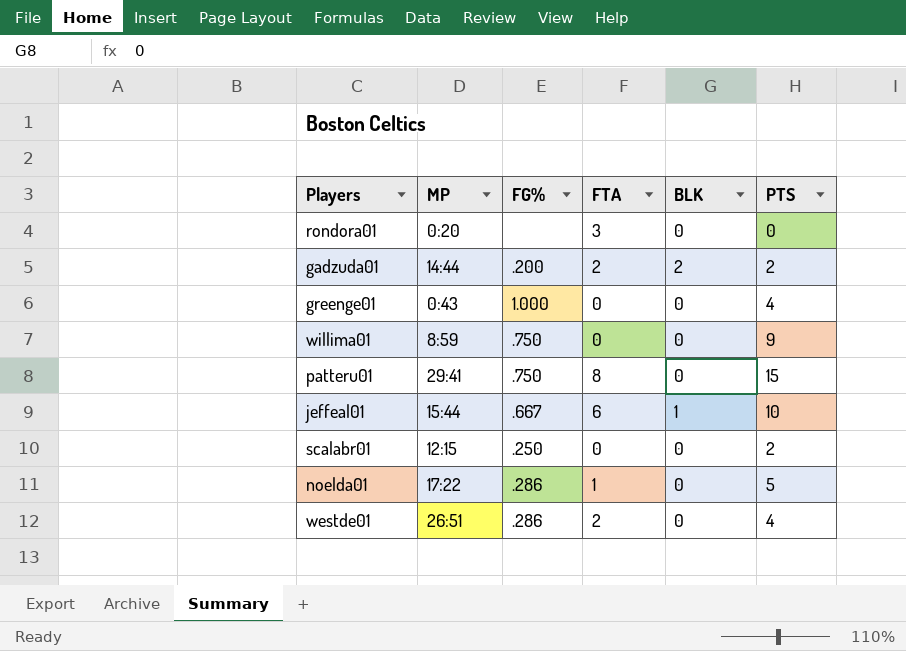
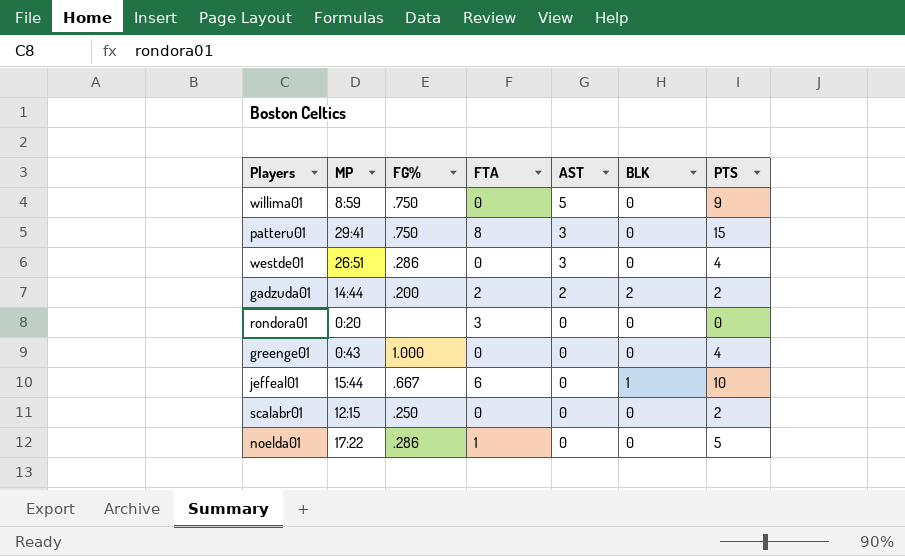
row order: none -> AST descending
column AST | position: none -> 5
westde01 | FTA: 2 -> 0

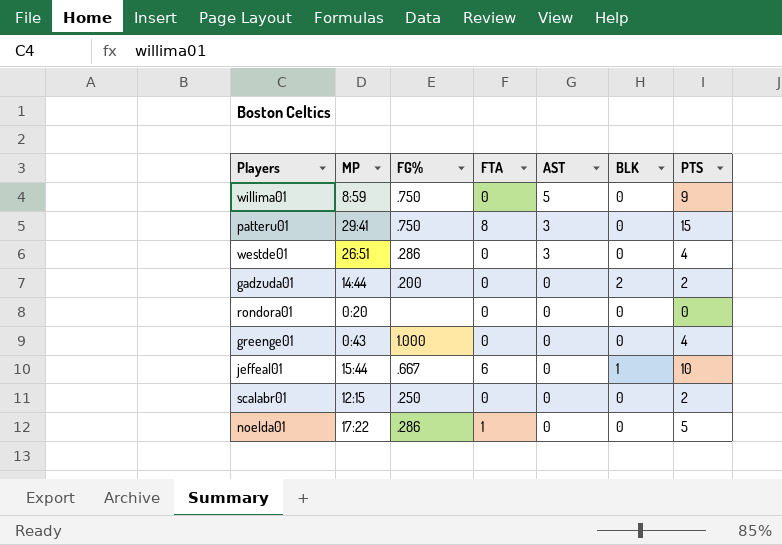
gadzuda01 | FTA: 2 -> 0
gadzuda01 | AST: 2 -> 0
rondora01 | FTA: 3 -> 0

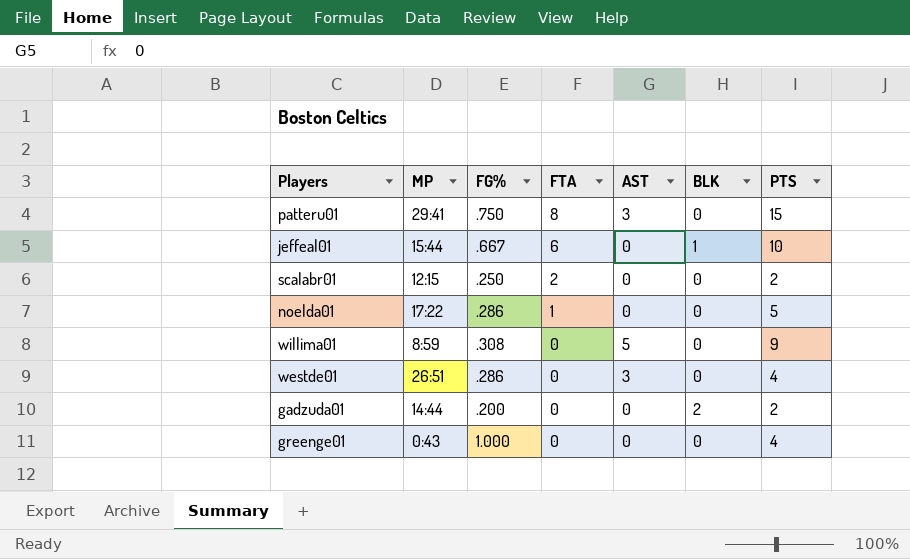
row order: AST descending -> FTA descending
row rondora01: 0:20 | none | 0 | 0 | 0 | 0 -> none
scalabr01 | FTA: 0 -> 2
willima01 | FG%: .750 -> .308

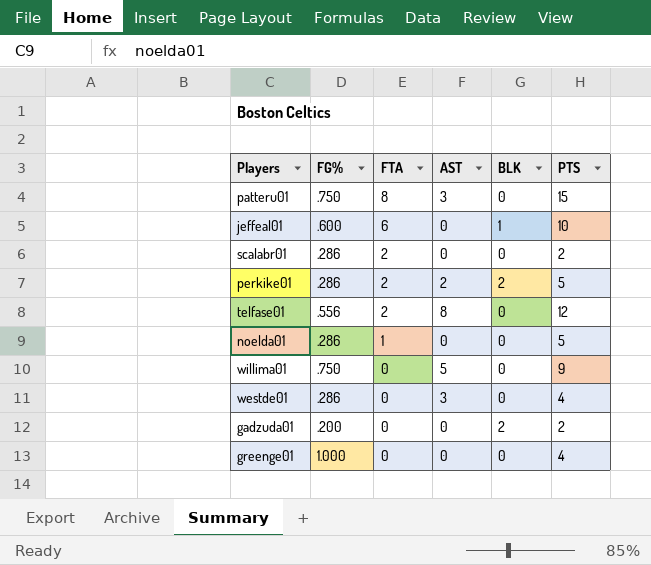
column MP | position: 2 -> none
jeffeal01 | FG%: .667 -> .600
scalabr01 | FG%: .250 -> .286
row perkike01: none -> .286 | 2 | 2 | 2 | 5
row telfase01: none -> .556 | 2 | 8 | 0 | 12
willima01 | FG%: .308 -> .750

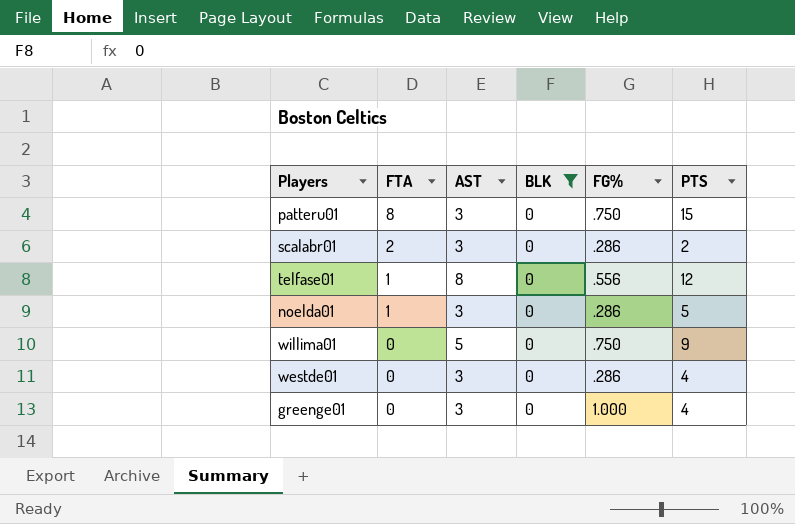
filter: none -> BLK = 0
column FG% | position: 2 -> 5
scalabr01 | AST: 0 -> 3
telfase01 | FTA: 2 -> 1
noelda01 | AST: 0 -> 3
greenge01 | AST: 0 -> 3

